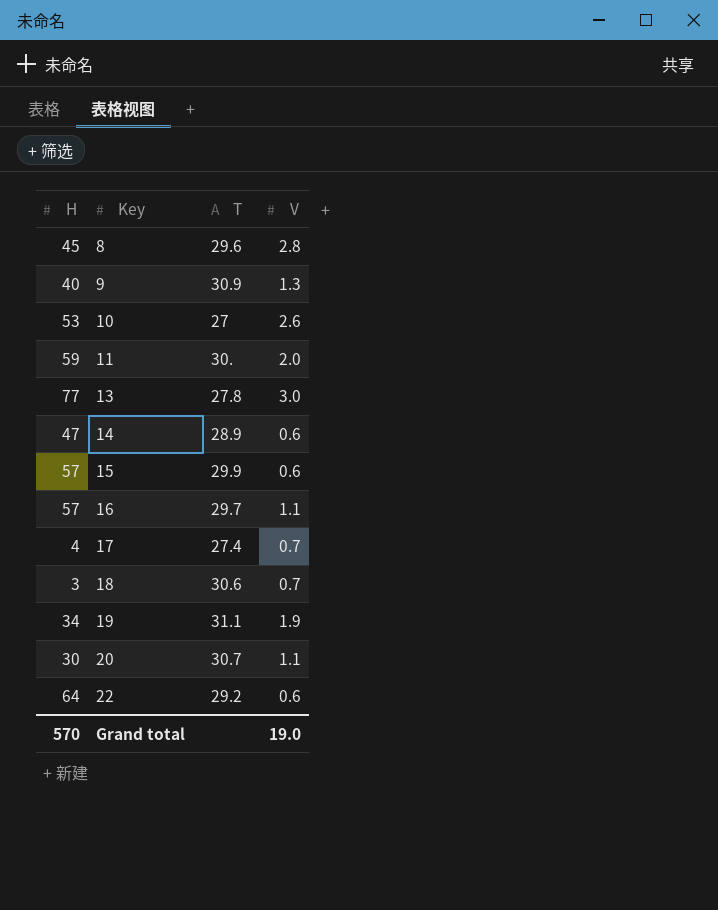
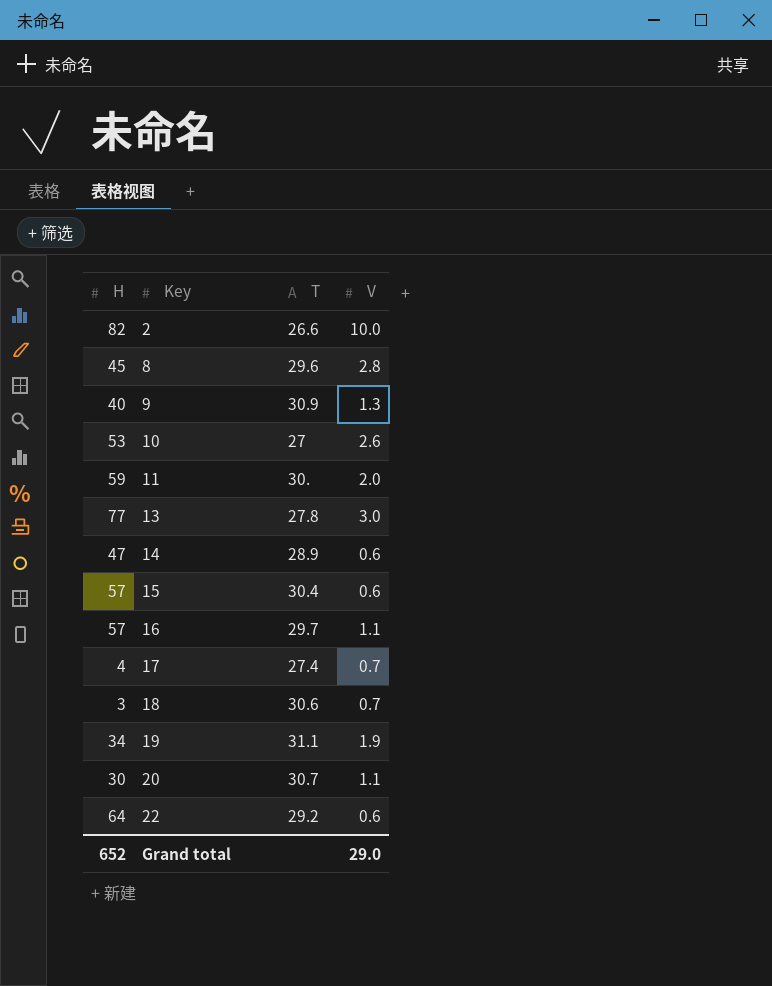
row 2: none -> 82 | 26.6 | 10.0
15 | T: 29.9 -> 30.4
Grand total | H: 570 -> 652
Grand total | V: 19.0 -> 29.0

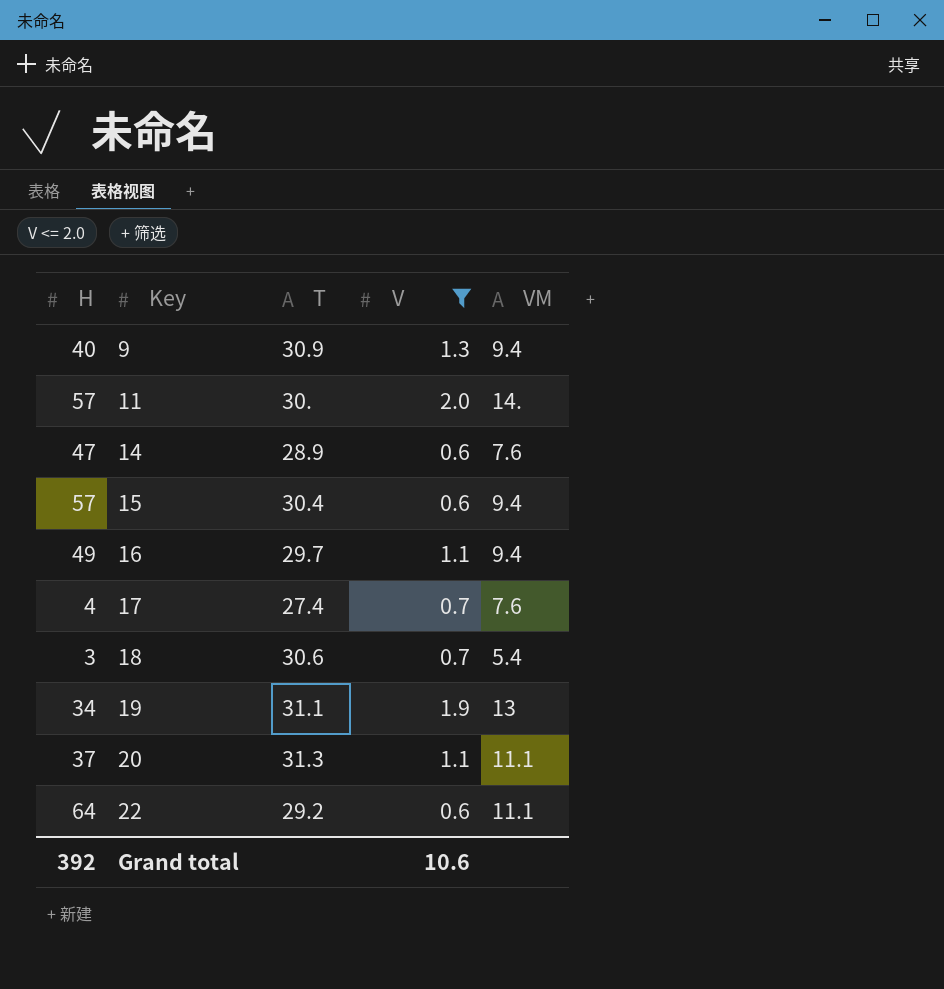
filter: none -> V <= 2.0
column VM | position: none -> 5
11 | H: 59 -> 57
16 | H: 57 -> 49
20 | H: 30 -> 37
20 | T: 30.7 -> 31.3
Grand total | H: 652 -> 392
Grand total | V: 29.0 -> 10.6

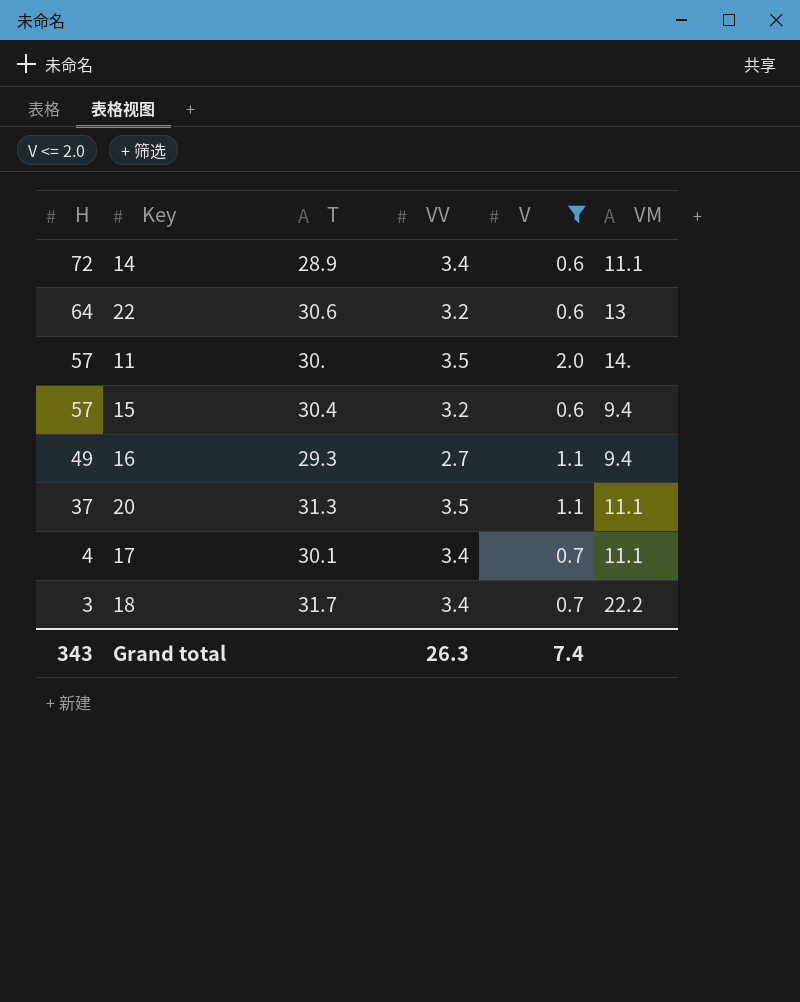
row order: Key ascending -> H descending
column VV | position: none -> 4
row 9: 40 | 30.9 | 1.3 | 9.4 -> none
row 19: 34 | 31.1 | 1.9 | 13 -> none
14 | H: 47 -> 72
14 | VM: 7.6 -> 11.1
22 | T: 29.2 -> 30.6
22 | VM: 11.1 -> 13
16 | T: 29.7 -> 29.3
17 | T: 27.4 -> 30.1
17 | VM: 7.6 -> 11.1
18 | T: 30.6 -> 31.7
18 | VM: 5.4 -> 22.2
Grand total | H: 392 -> 343
Grand total | V: 10.6 -> 7.4

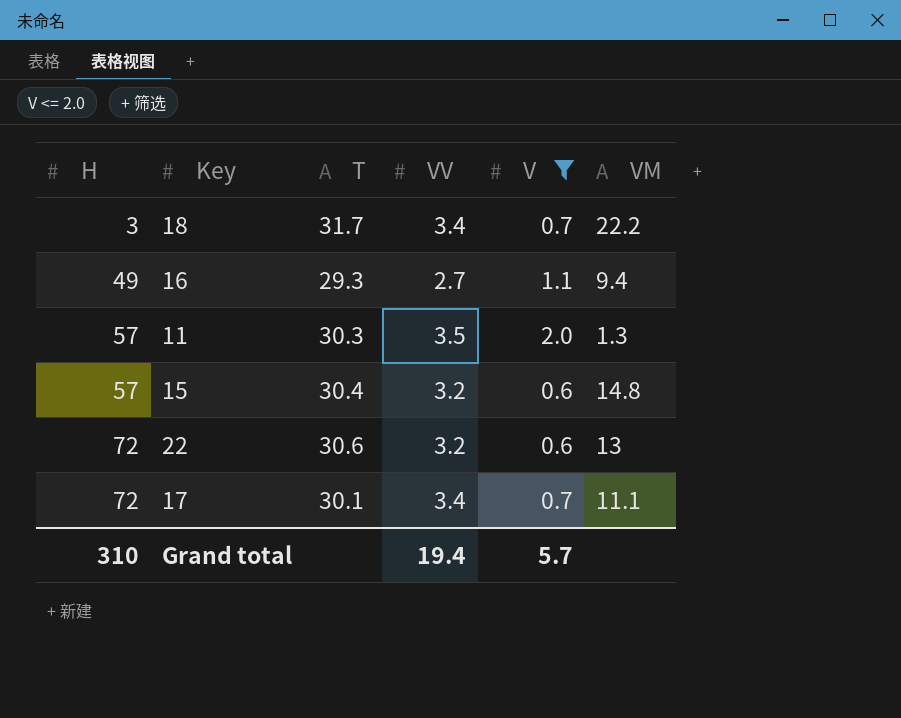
row order: H descending -> H ascending
row 14: 72 | 28.9 | 3.4 | 0.6 | 11.1 -> none
row 20: 37 | 31.3 | 3.5 | 1.1 | 11.1 -> none
11 | T: 30. -> 30.3
11 | VM: 14. -> 1.3
15 | VM: 9.4 -> 14.8
22 | H: 64 -> 72
17 | H: 4 -> 72
Grand total | H: 343 -> 310
Grand total | VV: 26.3 -> 19.4
Grand total | V: 7.4 -> 5.7

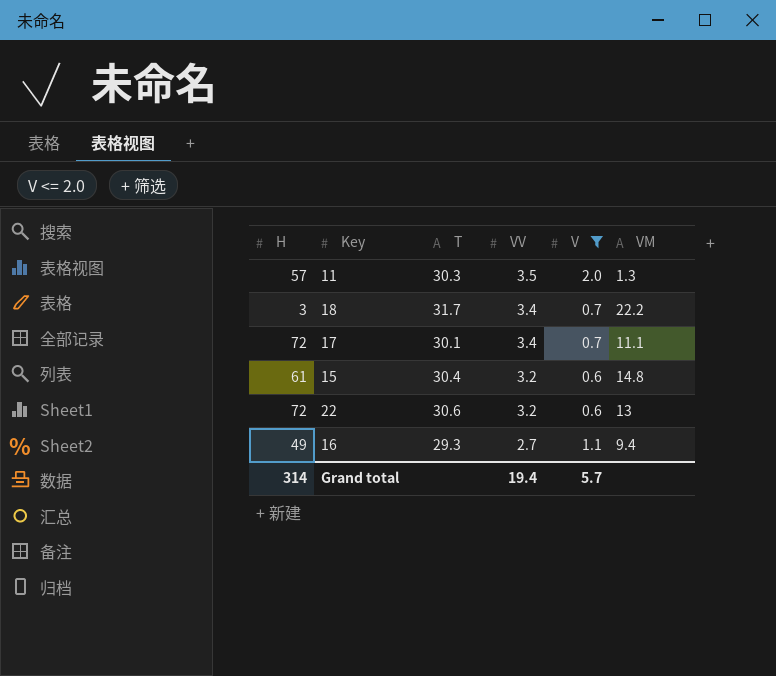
row order: H ascending -> VV descending
15 | H: 57 -> 61
Grand total | H: 310 -> 314

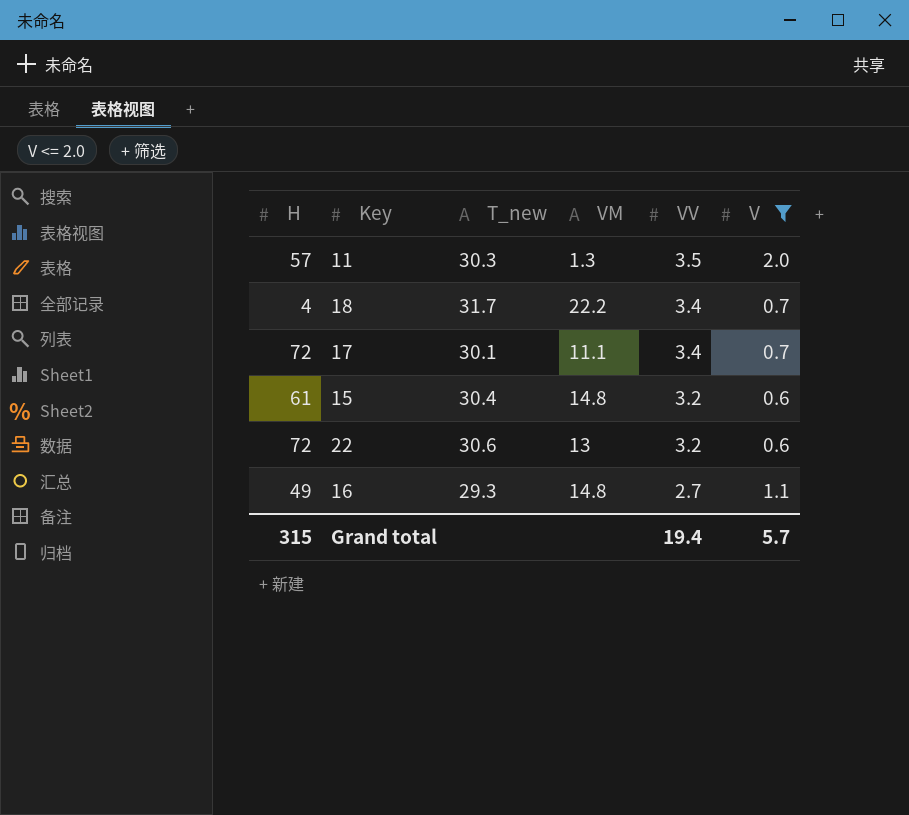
column name: T -> T_new
column VM | position: 6 -> 4
18 | H: 3 -> 4
16 | VM: 9.4 -> 14.8
Grand total | H: 314 -> 315

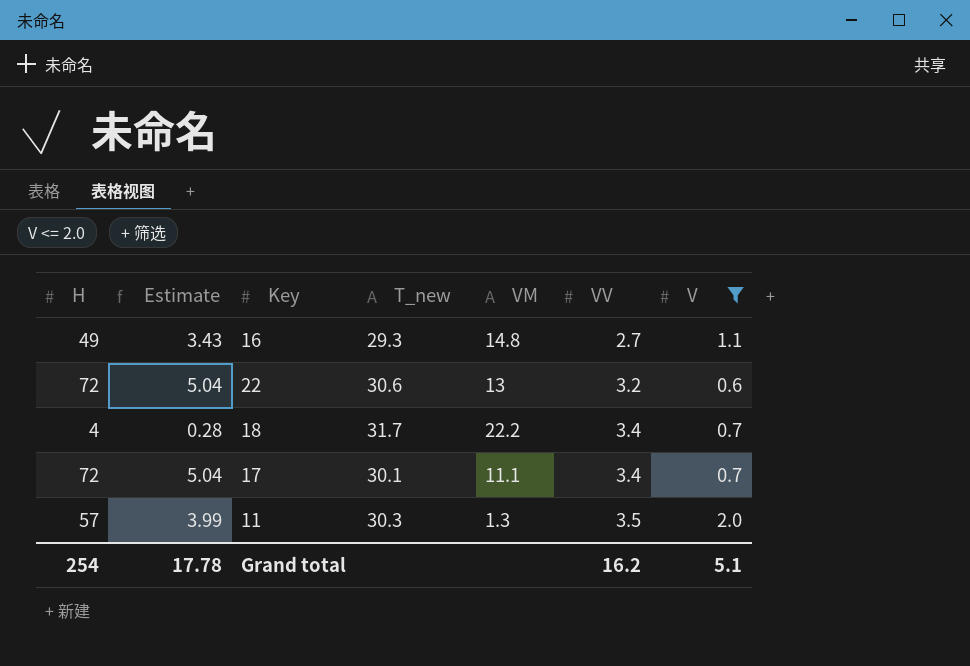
row order: VV descending -> VV ascending
column Estimate | formula: none -> [H] * 0.07
row 15: 61 | 30.4 | 14.8 | 3.2 | 0.6 -> none
Grand total | H: 315 -> 254
Grand total | VV: 19.4 -> 16.2
Grand total | V: 5.7 -> 5.1

